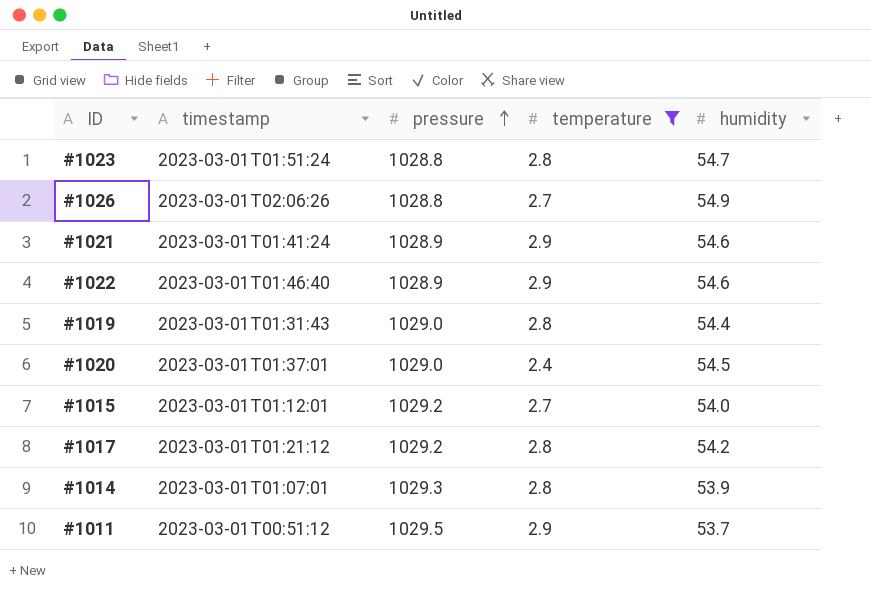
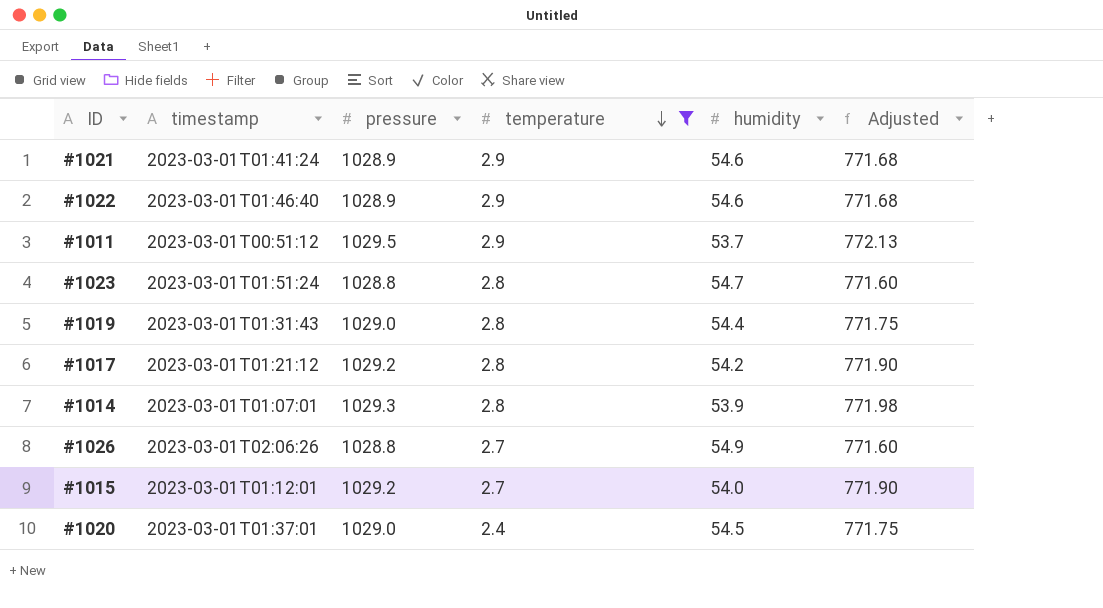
row order: pressure ascending -> temperature descending
column Adjusted | formula: none -> [pressure] * 0.75

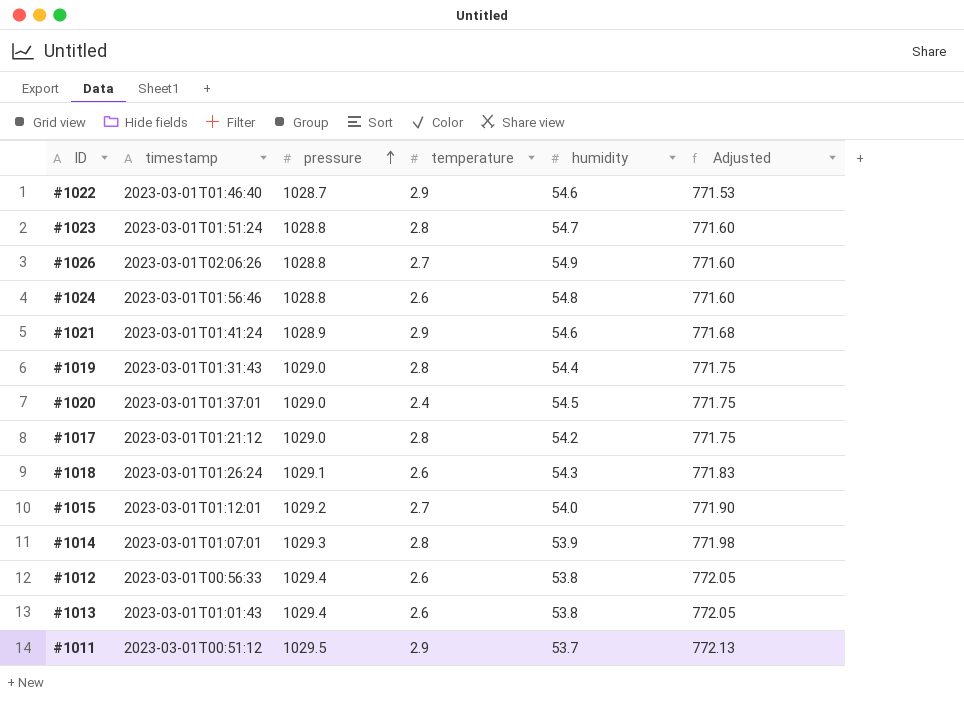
filter: temperature != 2.6 -> none
row order: temperature descending -> pressure ascending
#1022 | pressure: 1028.9 -> 1028.7
#1022 | Adjusted: 771.68 -> 771.53
#1017 | pressure: 1029.2 -> 1029.0
#1017 | Adjusted: 771.90 -> 771.75

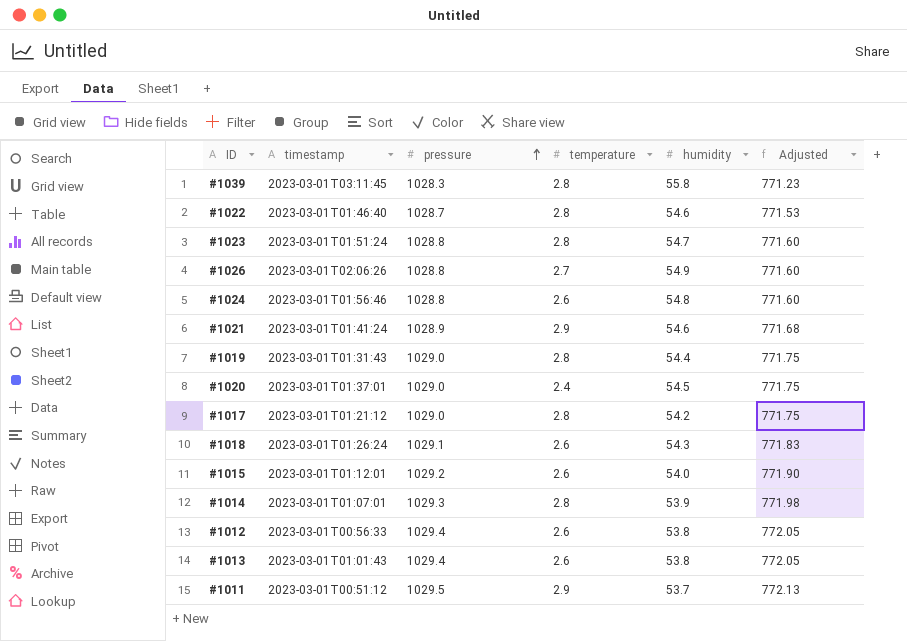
row #1039: none -> 2023-03-01T03:11:45 | 1028.3 | 2.8 | 55.8 | 771.23
#1022 | temperature: 2.9 -> 2.8
#1015 | temperature: 2.7 -> 2.6

